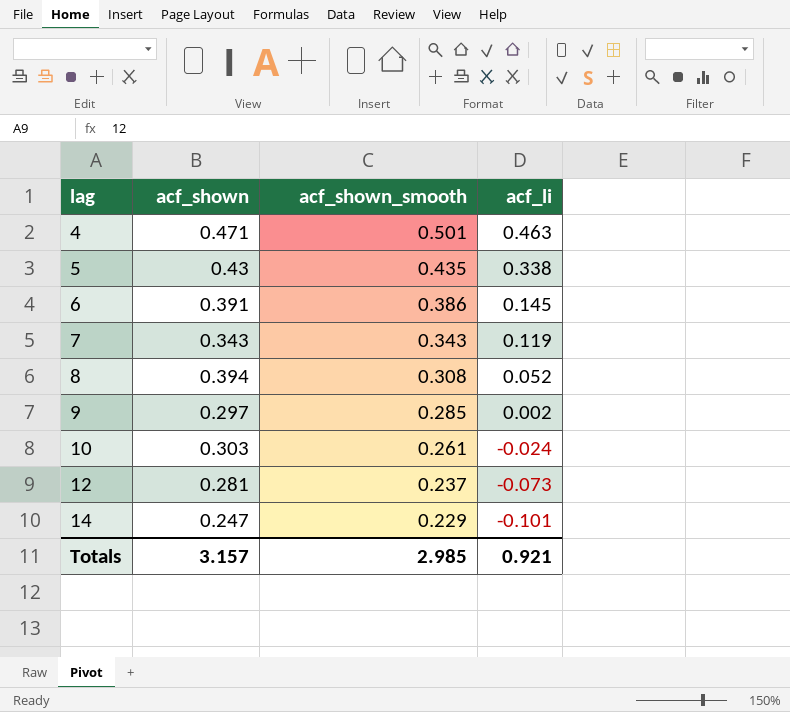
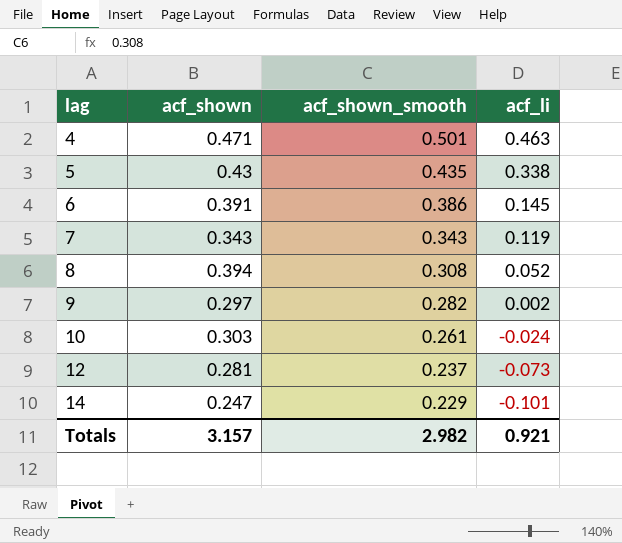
9 | acf_shown_smooth: 0.285 -> 0.282
Totals | acf_shown_smooth: 2.985 -> 2.982

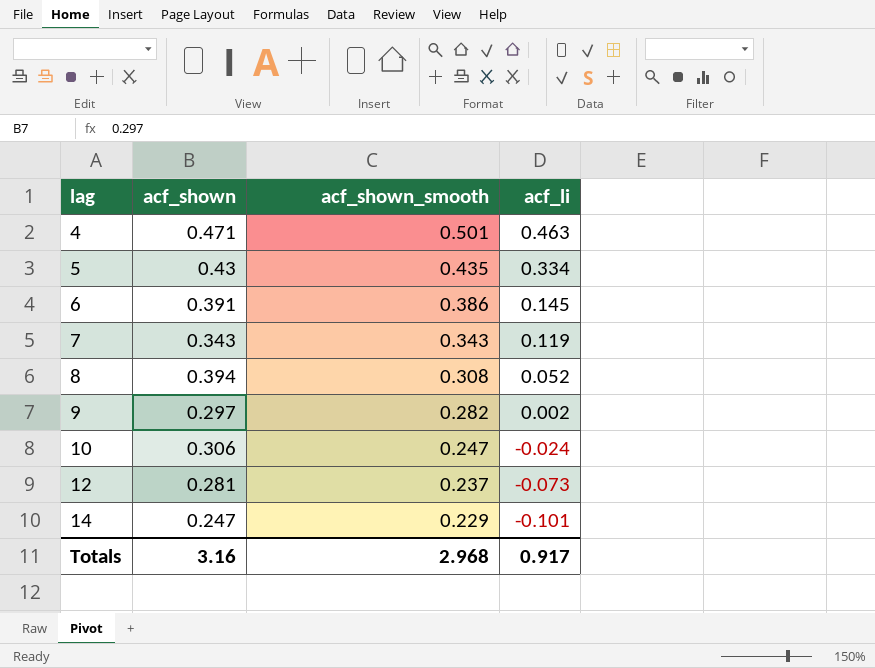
5 | acf_li: 0.338 -> 0.334
10 | acf_shown: 0.303 -> 0.306
10 | acf_shown_smooth: 0.261 -> 0.247
Totals | acf_shown: 3.157 -> 3.16
Totals | acf_shown_smooth: 2.982 -> 2.968
Totals | acf_li: 0.921 -> 0.917

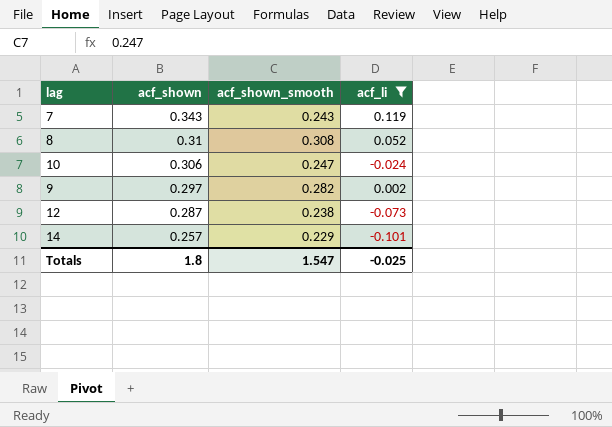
filter: none -> acf_li <= 0.119
row order: lag ascending -> acf_shown descending
7 | acf_shown_smooth: 0.343 -> 0.243
8 | acf_shown: 0.394 -> 0.31
12 | acf_shown: 0.281 -> 0.287
12 | acf_shown_smooth: 0.237 -> 0.238
14 | acf_shown: 0.247 -> 0.257
Totals | acf_shown: 3.16 -> 1.8
Totals | acf_shown_smooth: 2.968 -> 1.547
Totals | acf_li: 0.917 -> -0.025

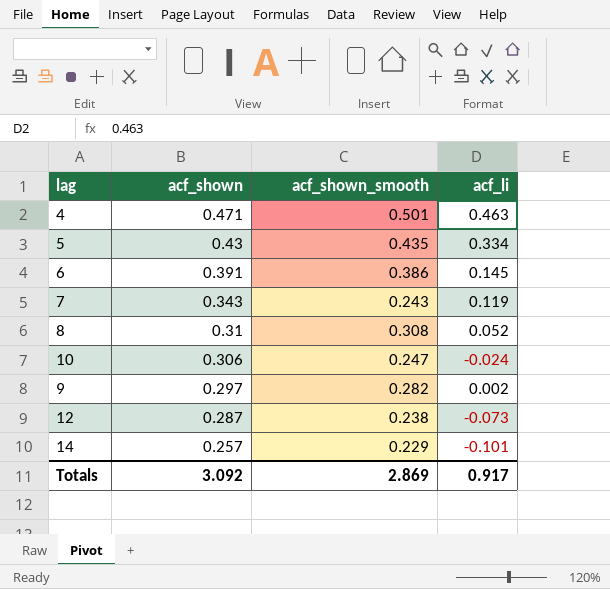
filter: acf_li <= 0.119 -> none
Totals | acf_shown: 1.8 -> 3.092
Totals | acf_shown_smooth: 1.547 -> 2.869
Totals | acf_li: -0.025 -> 0.917

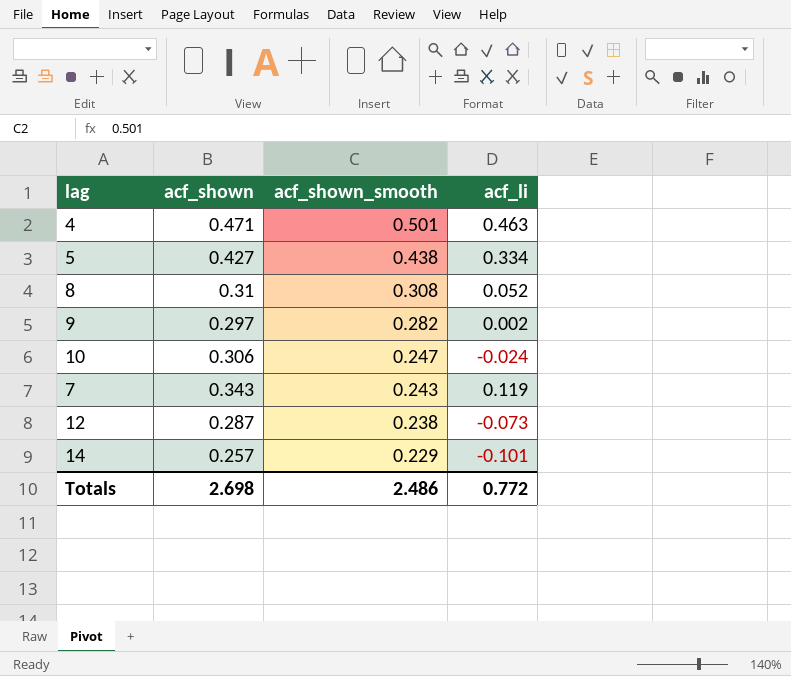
row order: acf_shown descending -> acf_shown_smooth descending
row 6: 0.391 | 0.386 | 0.145 -> none
5 | acf_shown: 0.43 -> 0.427
5 | acf_shown_smooth: 0.435 -> 0.438
Totals | acf_shown: 3.092 -> 2.698
Totals | acf_shown_smooth: 2.869 -> 2.486
Totals | acf_li: 0.917 -> 0.772

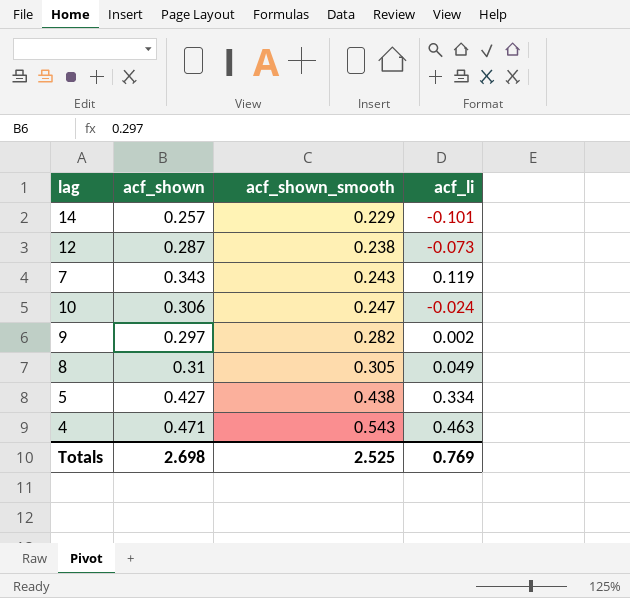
row order: acf_shown_smooth descending -> acf_shown_smooth ascending
8 | acf_shown_smooth: 0.308 -> 0.305
8 | acf_li: 0.052 -> 0.049
4 | acf_shown_smooth: 0.501 -> 0.543
Totals | acf_shown_smooth: 2.486 -> 2.525
Totals | acf_li: 0.772 -> 0.769

